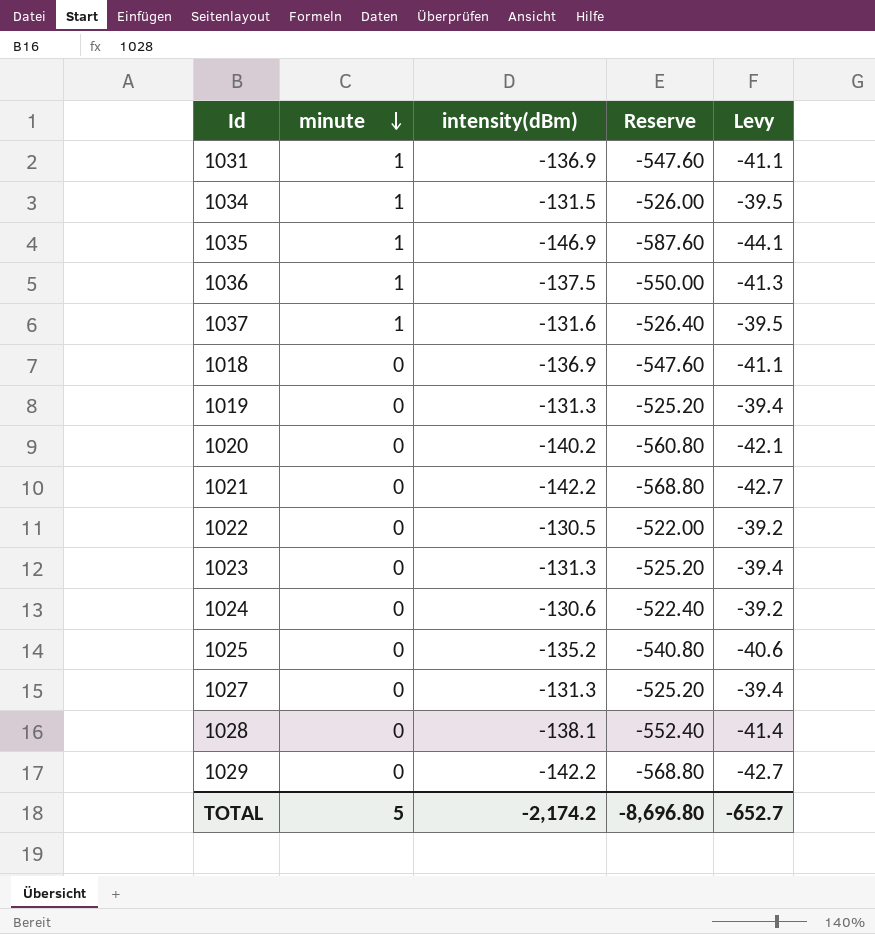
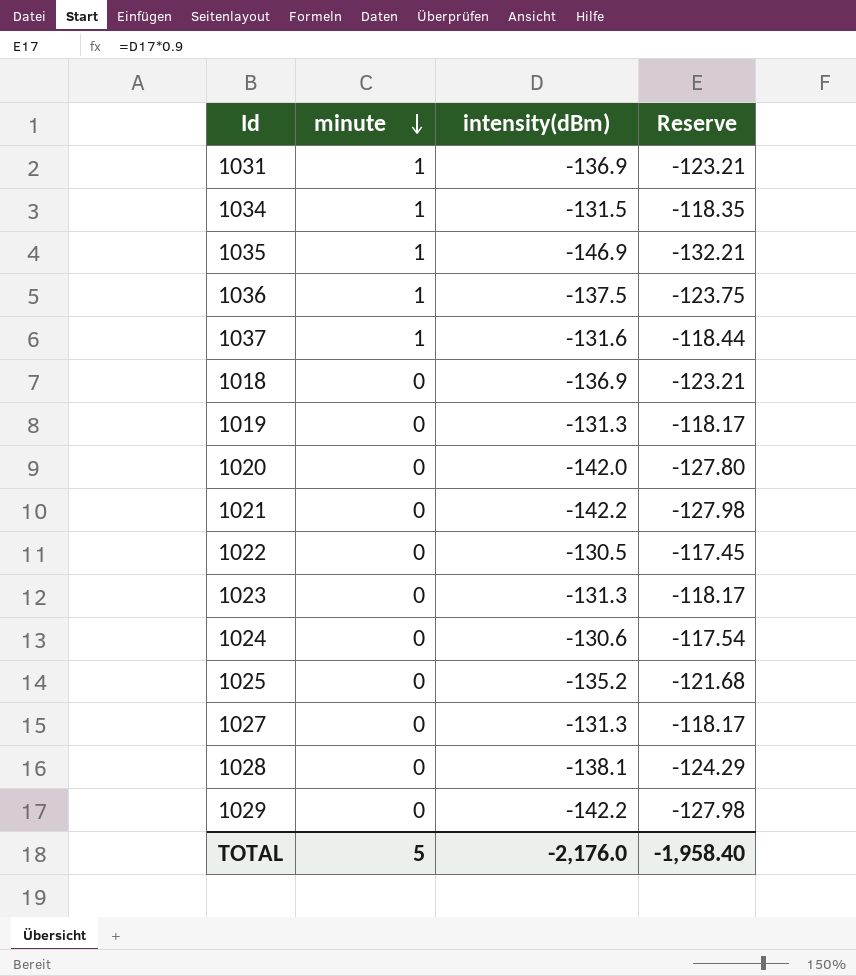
column Levy | formula: [intensity(dBm)] * 0.3 -> none
column Reserve | formula: [intensity(dBm)] * 4 -> [intensity(dBm)] * 0.9
1020 | intensity(dBm): -140.2 -> -142.0
TOTAL | intensity(dBm): -2,174.2 -> -2,176.0
TOTAL | Reserve: -8,696.80 -> -1,958.40

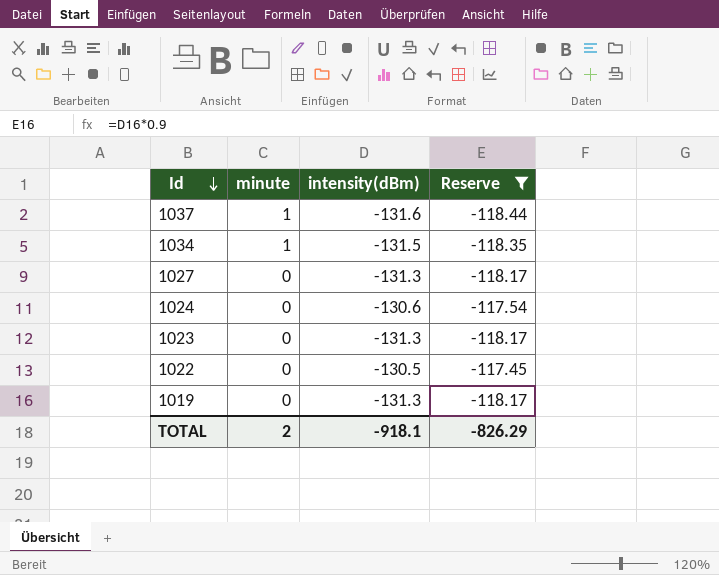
filter: none -> Reserve >= -118.44
row order: minute descending -> Id descending
TOTAL | minute: 5 -> 2
TOTAL | intensity(dBm): -2,176.0 -> -918.1
TOTAL | Reserve: -1,958.40 -> -826.29

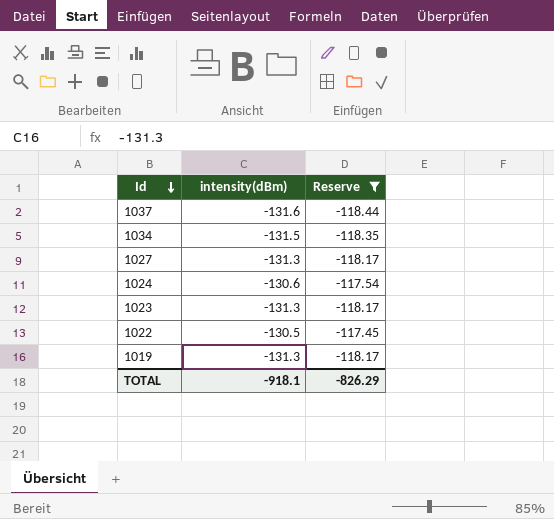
column minute | position: 2 -> none

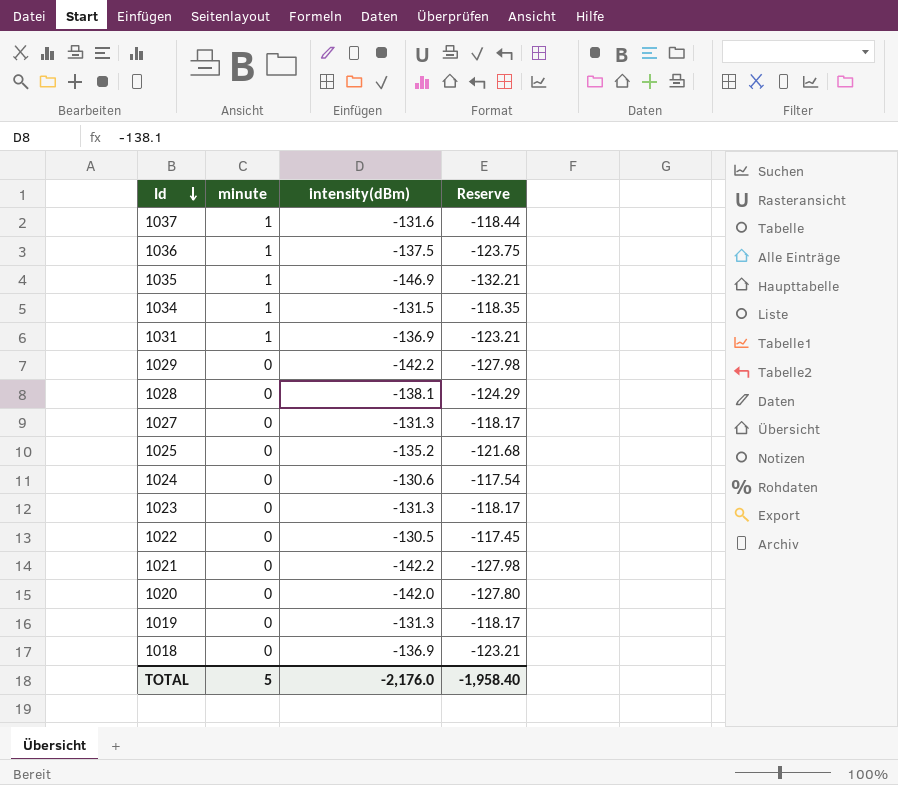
filter: Reserve >= -118.44 -> none
column minute | position: none -> 2
TOTAL | intensity(dBm): -918.1 -> -2,176.0
TOTAL | Reserve: -826.29 -> -1,958.40

